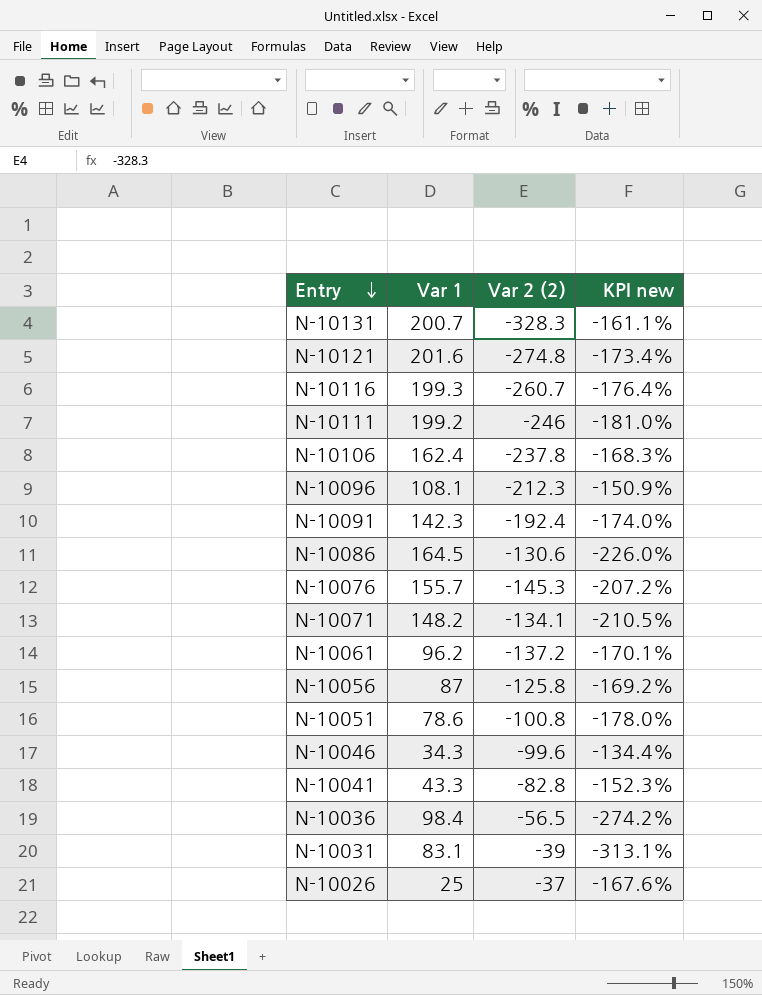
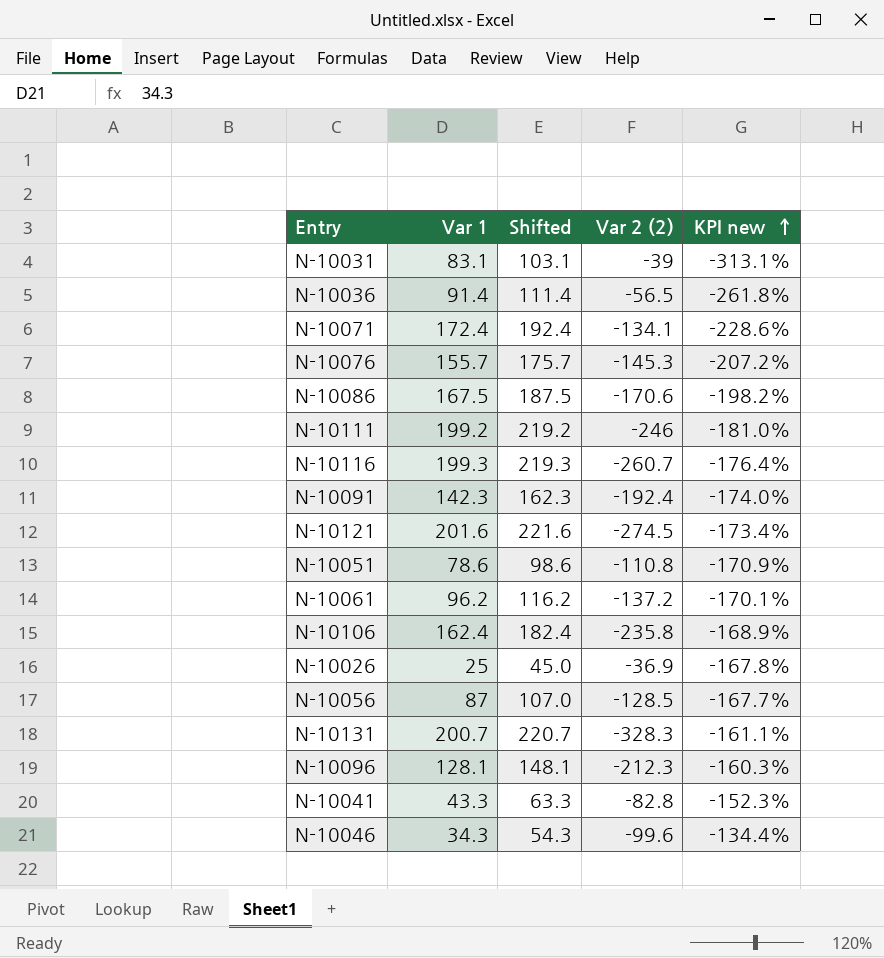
row order: Entry descending -> KPI new ascending
column Shifted | formula: none -> [Var 1] + 20
N-10036 | Var 1: 98.4 -> 91.4
N-10036 | KPI new: -274.2% -> -261.8%
N-10071 | Var 1: 148.2 -> 172.4
N-10071 | KPI new: -210.5% -> -228.6%
N-10086 | Var 1: 164.5 -> 167.5
N-10086 | Var 2 (2): -130.6 -> -170.6
N-10086 | KPI new: -226.0% -> -198.2%
N-10121 | Var 2 (2): -274.8 -> -274.5
N-10051 | Var 2 (2): -100.8 -> -110.8
N-10051 | KPI new: -178.0% -> -170.9%
N-10106 | Var 2 (2): -237.8 -> -235.8
N-10106 | KPI new: -168.3% -> -168.9%
N-10026 | Var 2 (2): -37 -> -36.9
N-10026 | KPI new: -167.6% -> -167.8%
N-10056 | Var 2 (2): -125.8 -> -128.5
N-10056 | KPI new: -169.2% -> -167.7%
N-10096 | Var 1: 108.1 -> 128.1
N-10096 | KPI new: -150.9% -> -160.3%

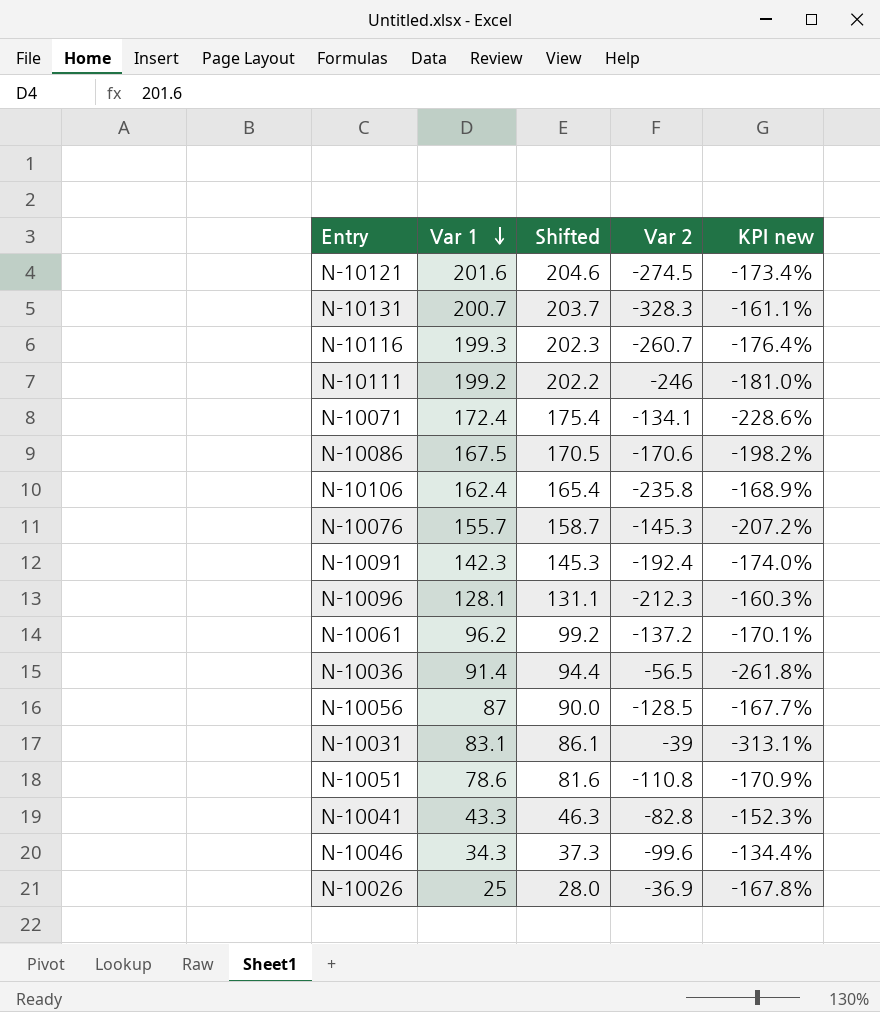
row order: KPI new ascending -> Var 1 descending
column Shifted | formula: [Var 1] + 20 -> [Var 1] + 3
column name: Var 2 (2) -> Var 2

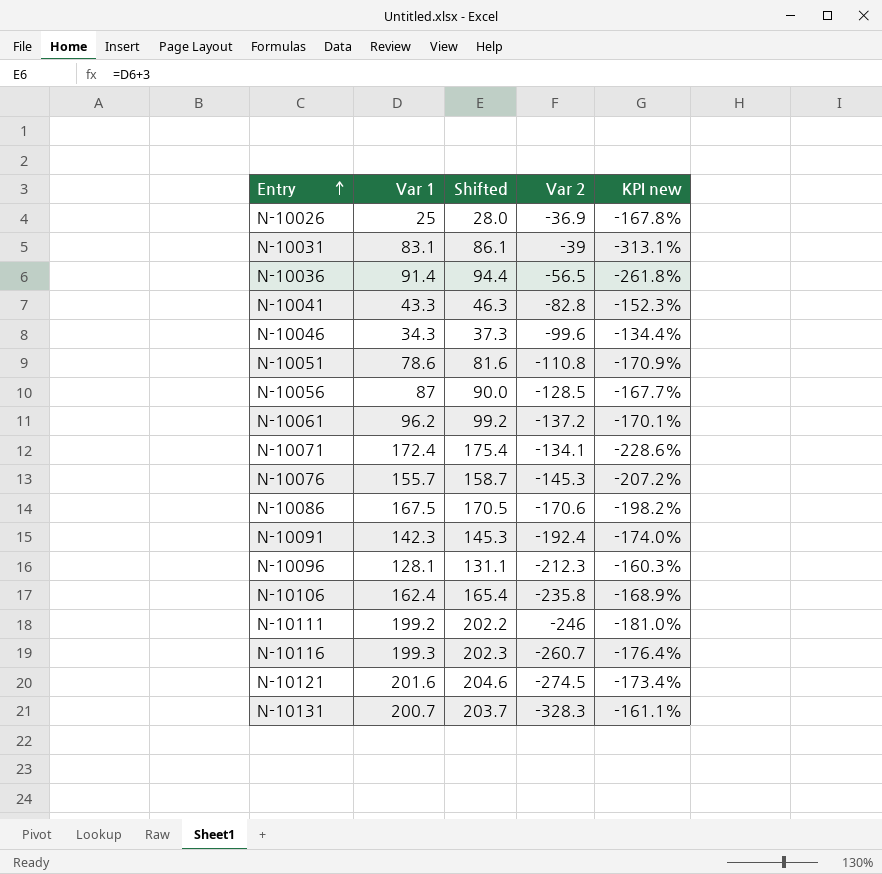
row order: Var 1 descending -> Entry ascending

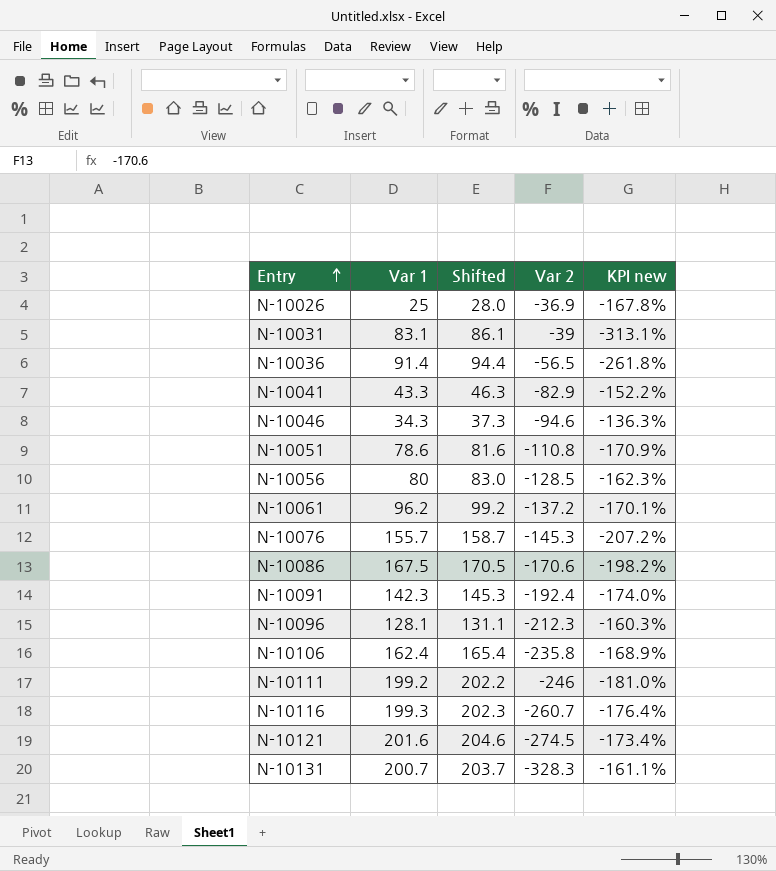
row N-10071: 172.4 | 175.4 | -134.1 | -228.6% -> none
N-10041 | Var 2: -82.8 -> -82.9
N-10041 | KPI new: -152.3% -> -152.2%
N-10046 | Var 2: -99.6 -> -94.6
N-10046 | KPI new: -134.4% -> -136.3%
N-10056 | Var 1: 87 -> 80
N-10056 | Shifted: 90.0 -> 83.0
N-10056 | KPI new: -167.7% -> -162.3%

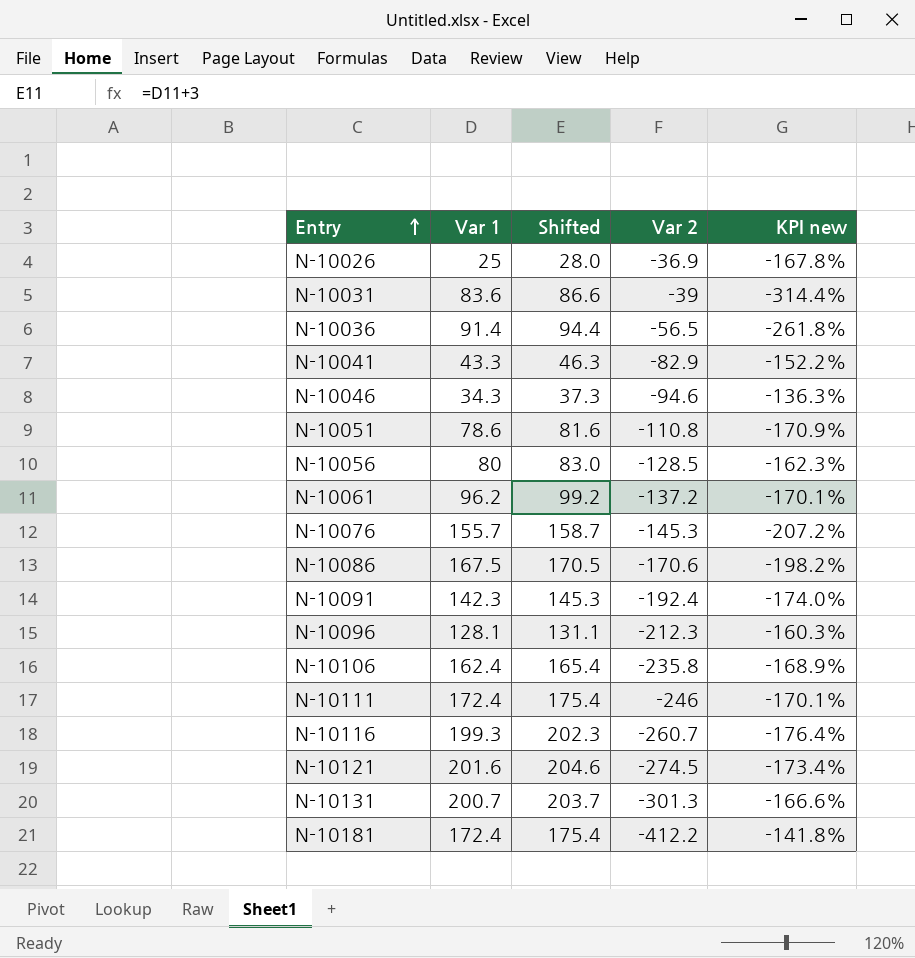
N-10031 | Var 1: 83.1 -> 83.6
N-10031 | Shifted: 86.1 -> 86.6
N-10031 | KPI new: -313.1% -> -314.4%
N-10111 | Var 1: 199.2 -> 172.4
N-10111 | Shifted: 202.2 -> 175.4
N-10111 | KPI new: -181.0% -> -170.1%
N-10131 | Var 2: -328.3 -> -301.3
N-10131 | KPI new: -161.1% -> -166.6%
row N-10181: none -> 172.4 | 175.4 | -412.2 | -141.8%

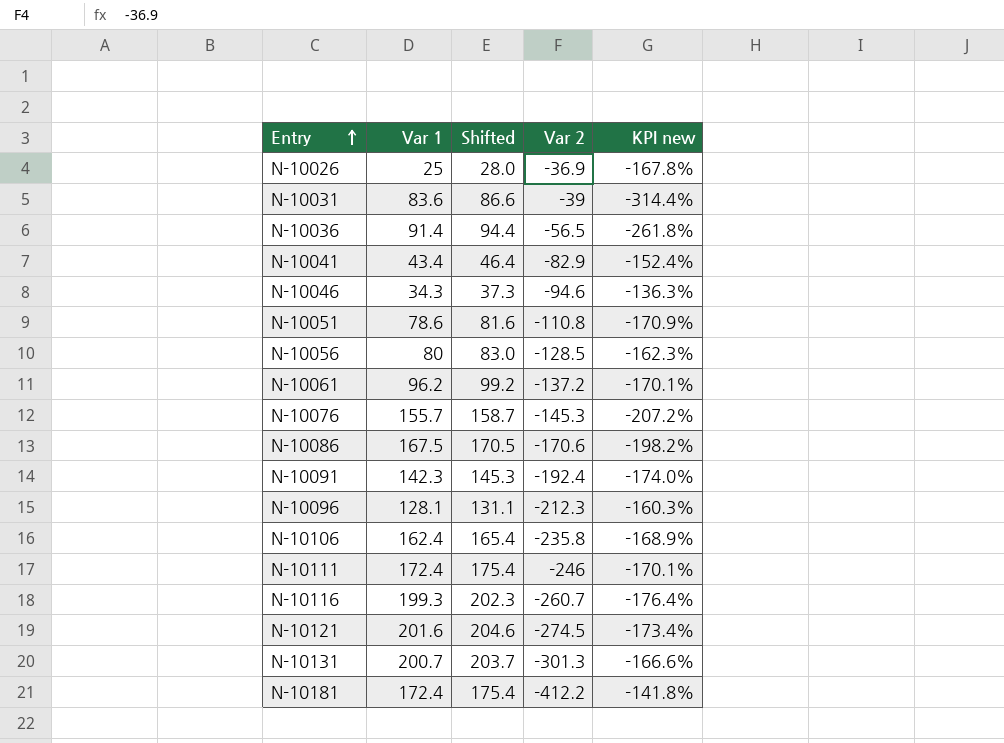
N-10041 | Var 1: 43.3 -> 43.4
N-10041 | Shifted: 46.3 -> 46.4
N-10041 | KPI new: -152.2% -> -152.4%

